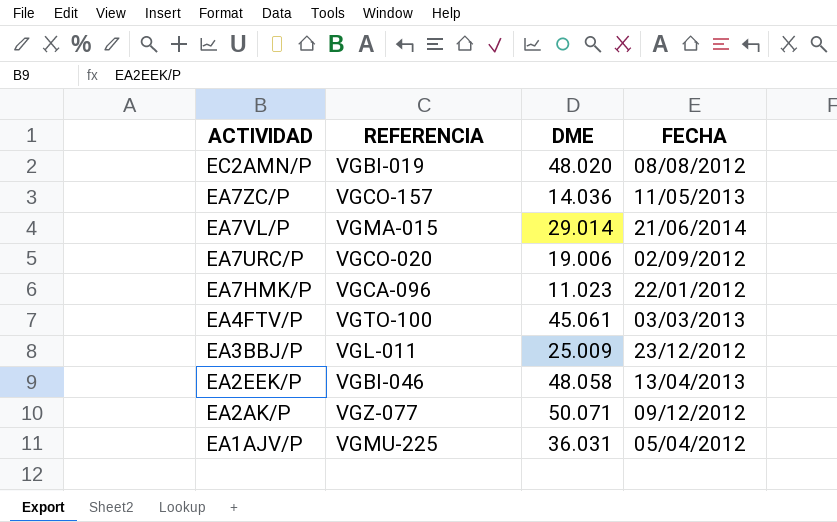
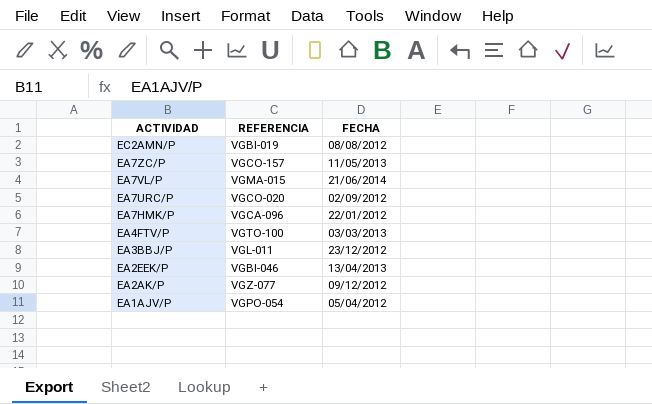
column DME | position: 3 -> none
EA1AJV/P | REFERENCIA: VGMU-225 -> VGPO-054

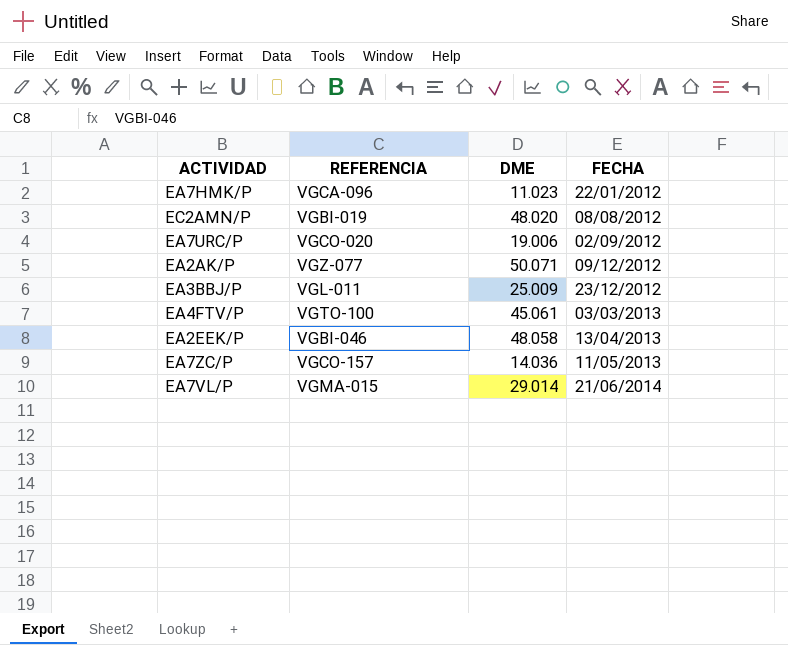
row order: ACTIVIDAD descending -> FECHA ascending
column DME | position: none -> 3
row EA1AJV/P: VGPO-054 | 05/04/2012 -> none

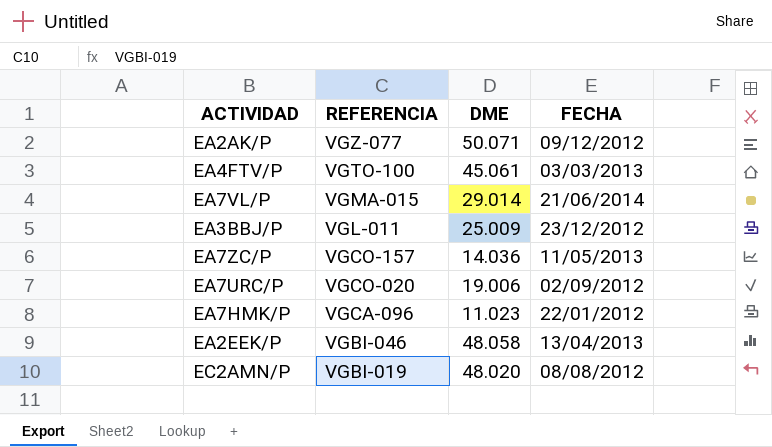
row order: FECHA ascending -> REFERENCIA descending

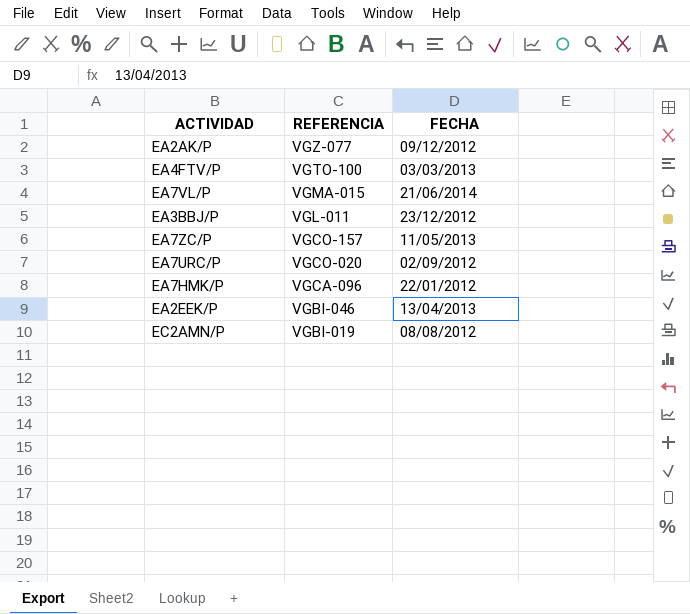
column DME | position: 3 -> none

